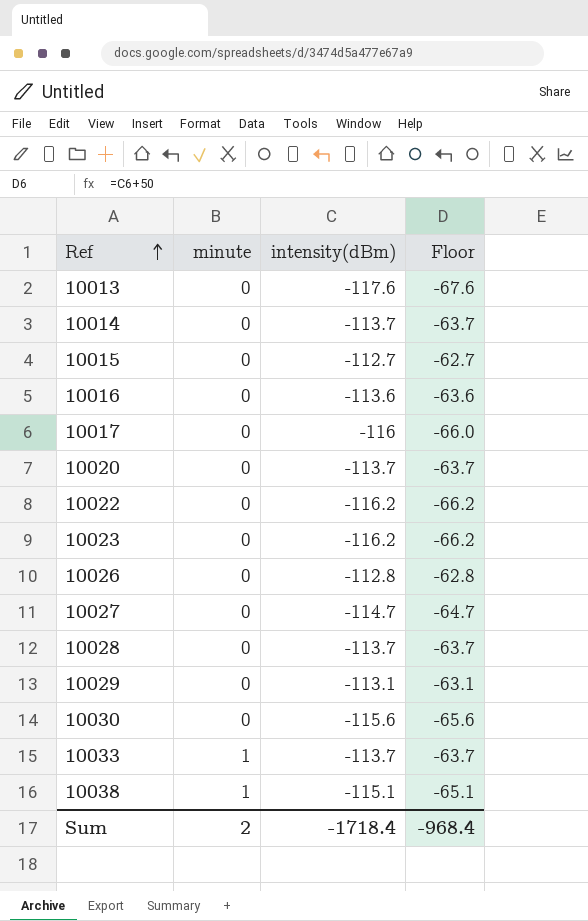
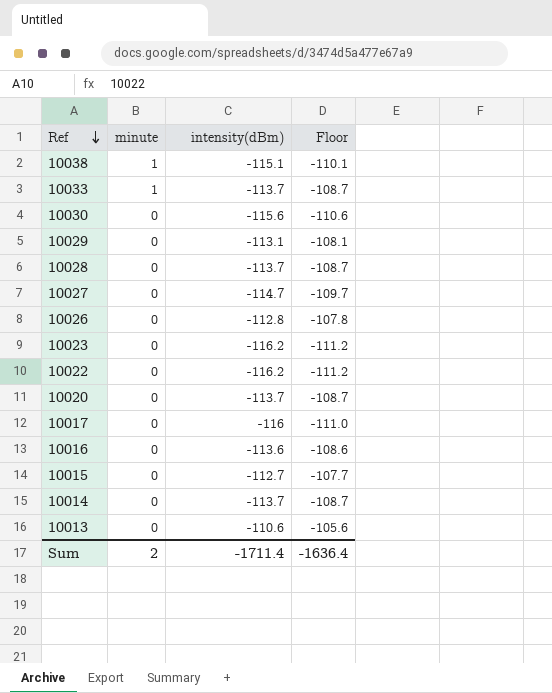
row order: Ref ascending -> Ref descending
column Floor | formula: [intensity(dBm)] + 50 -> [intensity(dBm)] + 5
10013 | intensity(dBm): -117.6 -> -110.6
Sum | intensity(dBm): -1718.4 -> -1711.4
Sum | Floor: -968.4 -> -1636.4

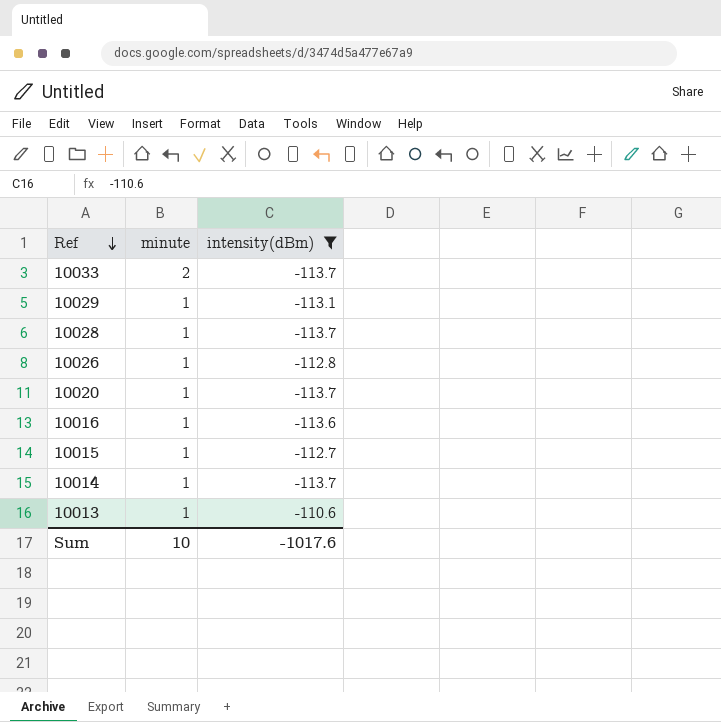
filter: none -> intensity(dBm) >= -113.7
column Floor | formula: [intensity(dBm)] + 5 -> none
10033 | minute: 1 -> 2
10029 | minute: 0 -> 1
10028 | minute: 0 -> 1
10026 | minute: 0 -> 1
10020 | minute: 0 -> 1
10016 | minute: 0 -> 1
10015 | minute: 0 -> 1
10014 | minute: 0 -> 1
10013 | minute: 0 -> 1
Sum | minute: 2 -> 10
Sum | intensity(dBm): -1711.4 -> -1017.6

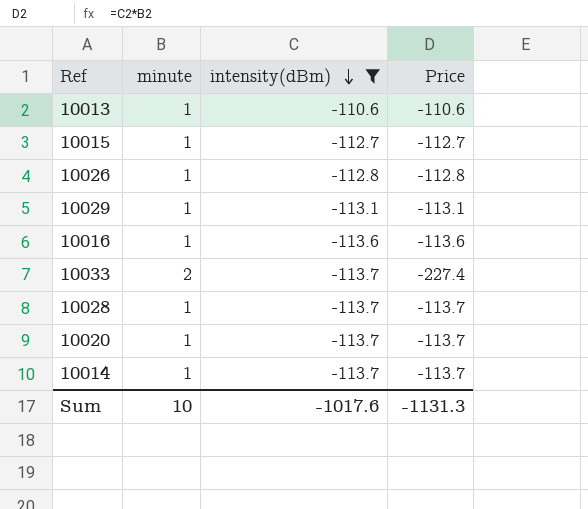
row order: Ref descending -> intensity(dBm) descending
column Price | formula: none -> [minute] * [intensity(dBm)]

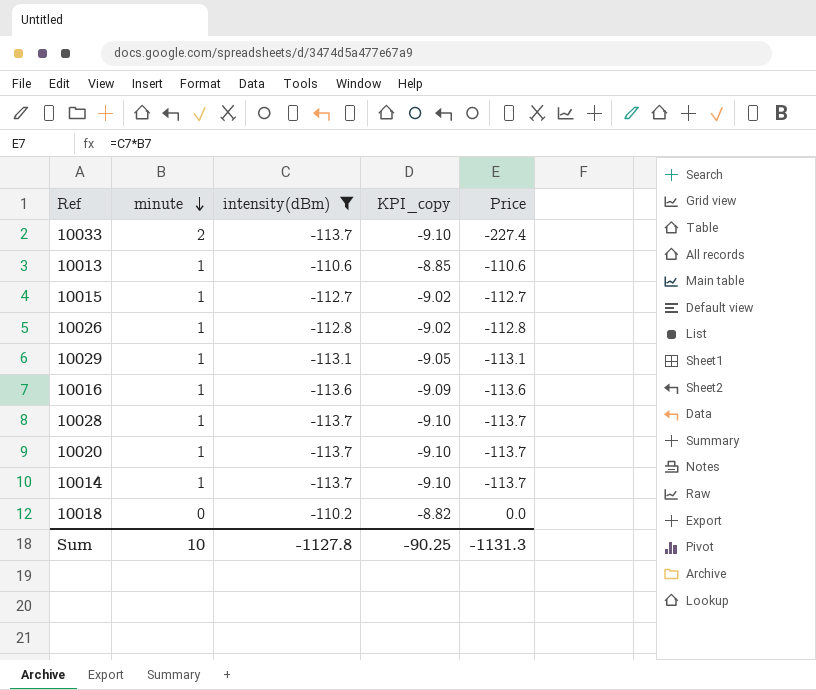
row order: intensity(dBm) descending -> minute descending
column KPI_copy | formula: none -> [intensity(dBm)] * 0.08
row 10018: none -> 0 | -110.2 | -8.82 | 0.0
Sum | intensity(dBm): -1017.6 -> -1127.8

